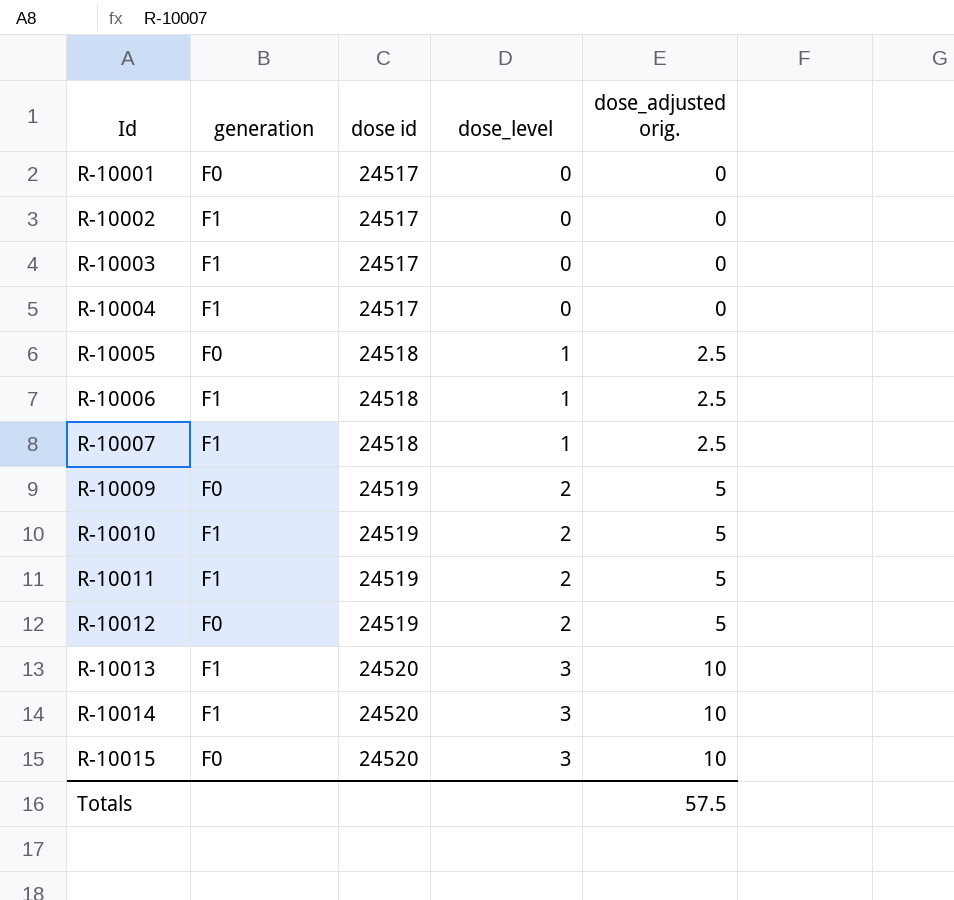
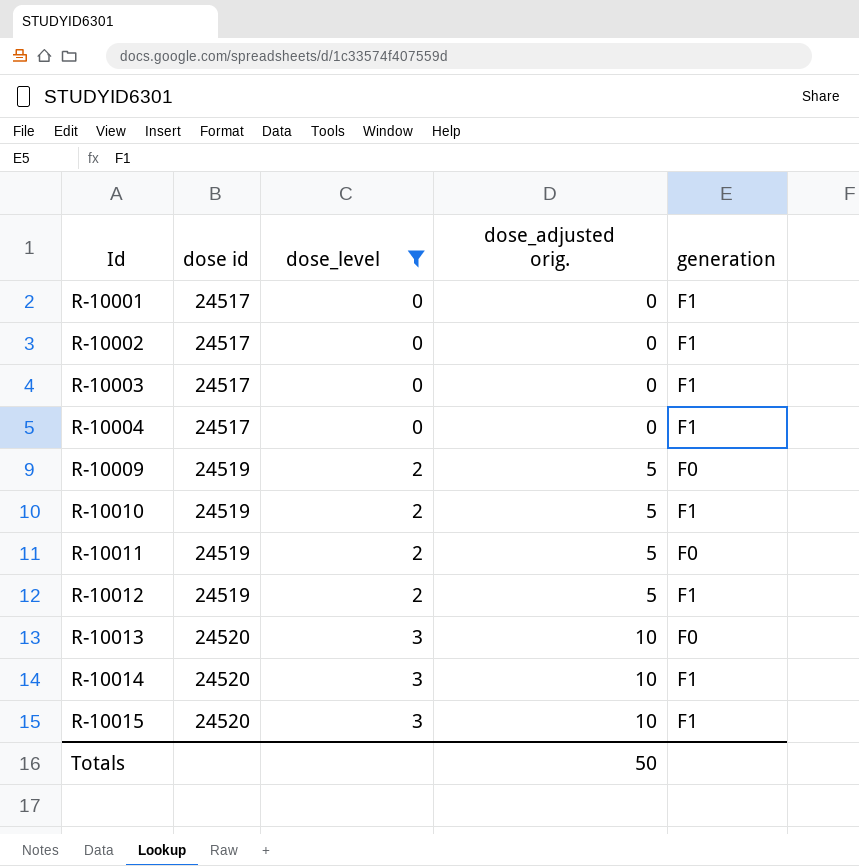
filter: none -> dose_level != 1
column generation | position: 2 -> 5
R-10001 | generation: F0 -> F1
R-10011 | generation: F1 -> F0
R-10012 | generation: F0 -> F1
R-10013 | generation: F1 -> F0
R-10015 | generation: F0 -> F1
Totals | dose_adjusted orig.: 57.5 -> 50

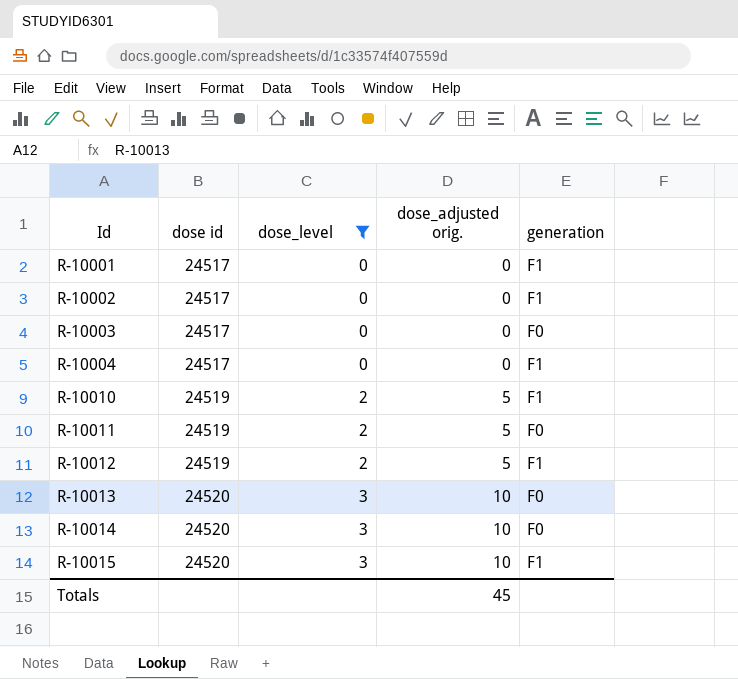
row R-10009: 24519 | 2 | 5 | F0 -> none
R-10003 | generation: F1 -> F0
R-10014 | generation: F1 -> F0
Totals | dose_adjusted orig.: 50 -> 45

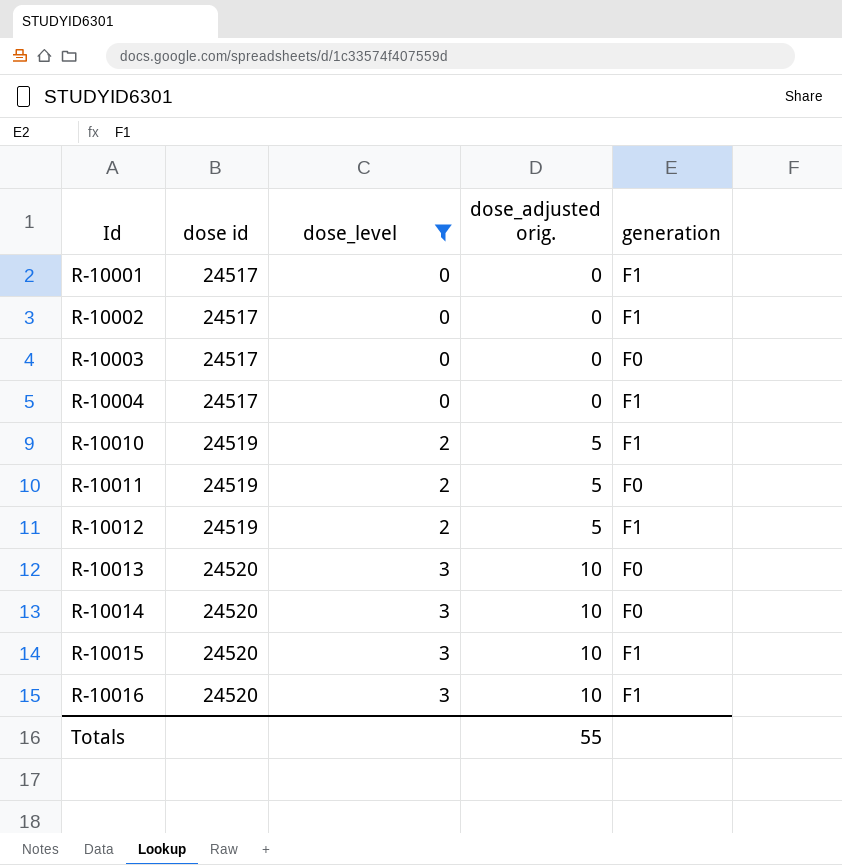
row R-10016: none -> 24520 | 3 | 10 | F1
Totals | dose_adjusted orig.: 45 -> 55

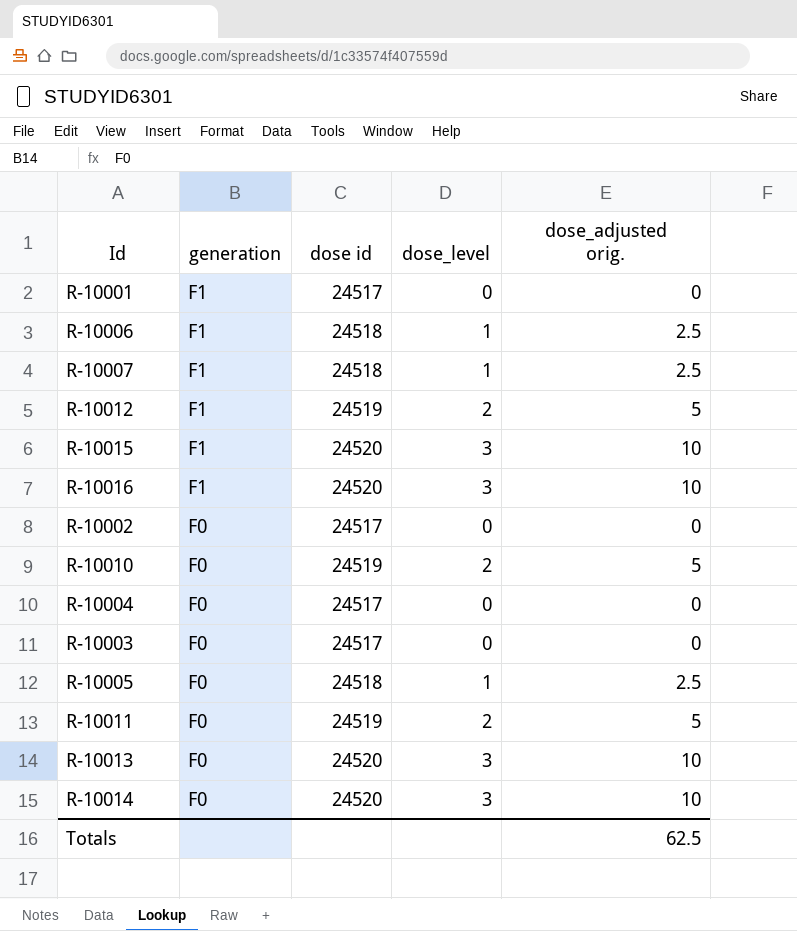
filter: dose_level != 1 -> none
row order: Id ascending -> generation descending
column generation | position: 5 -> 2
R-10002 | generation: F1 -> F0
R-10010 | generation: F1 -> F0
R-10004 | generation: F1 -> F0
Totals | dose_adjusted orig.: 55 -> 62.5

